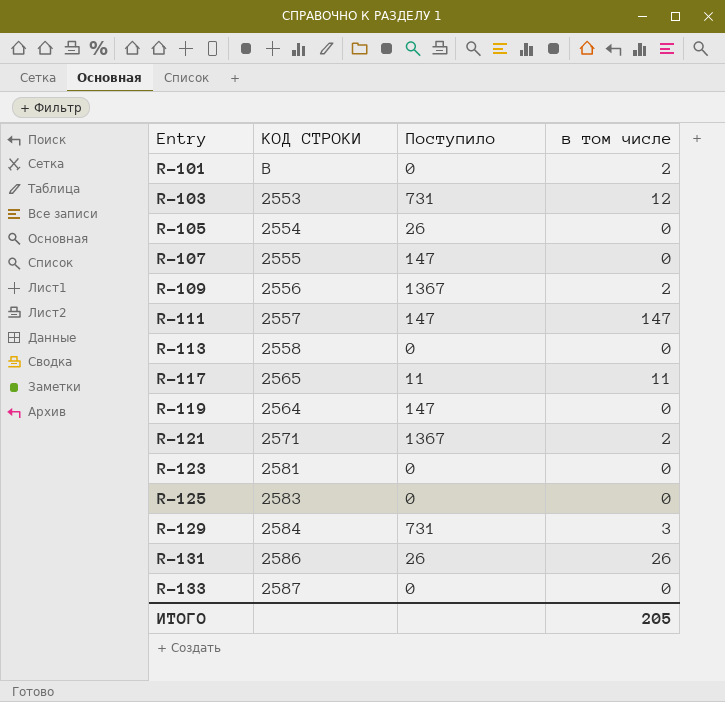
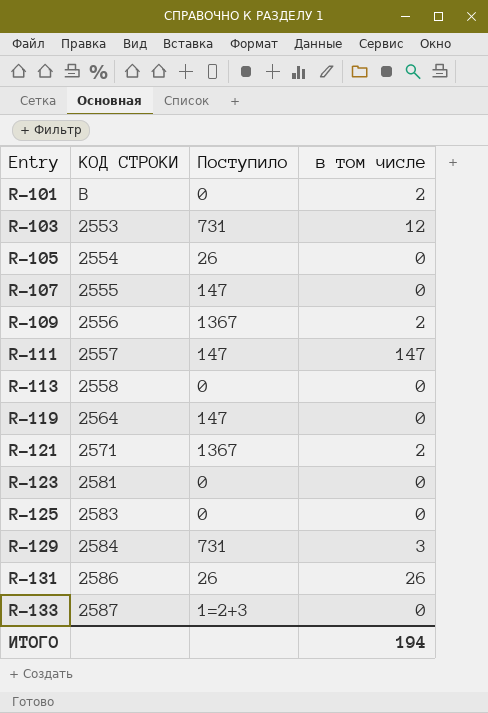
row R-117: 2565 | 11 | 11 -> none
R-133 | Поступило: 0 -> 1=2+3
ИТОГО | в том числе: 205 -> 194

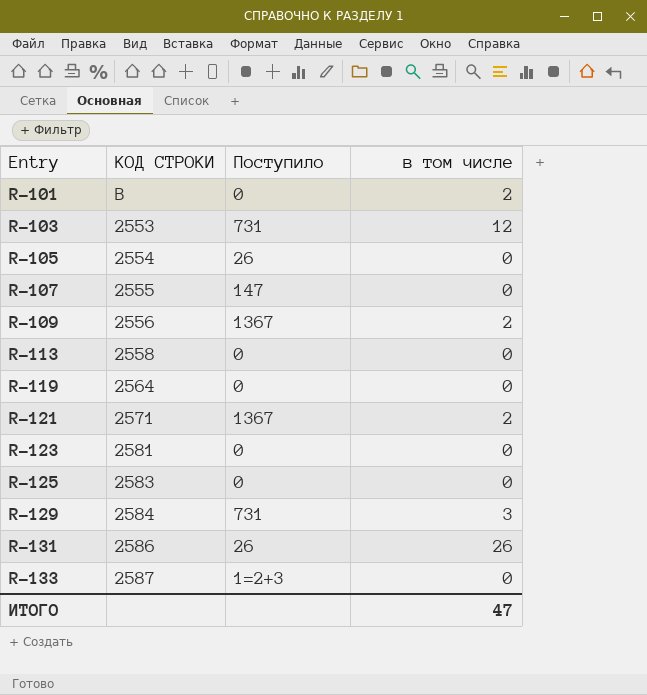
row R-111: 2557 | 147 | 147 -> none
R-119 | Поступило: 147 -> 0
ИТОГО | в том числе: 194 -> 47

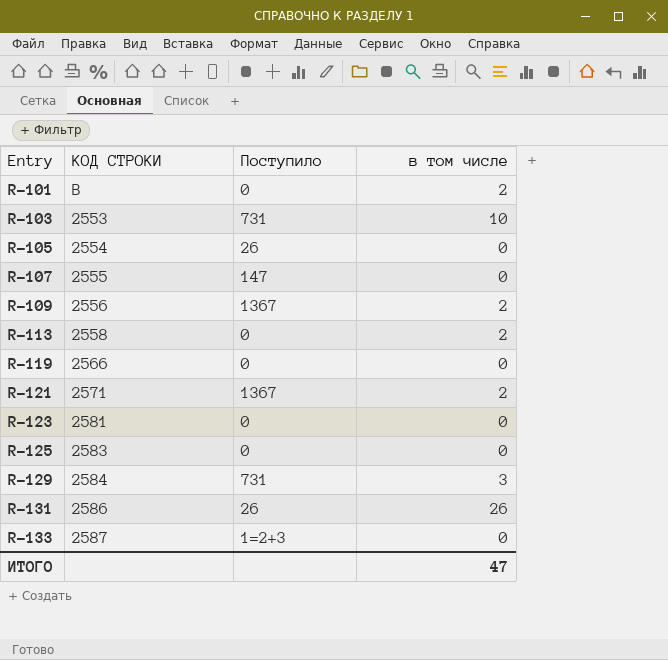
R-103 | в том числе: 12 -> 10
R-113 | в том числе: 0 -> 2
R-119 | КОД СТРОКИ: 2564 -> 2566

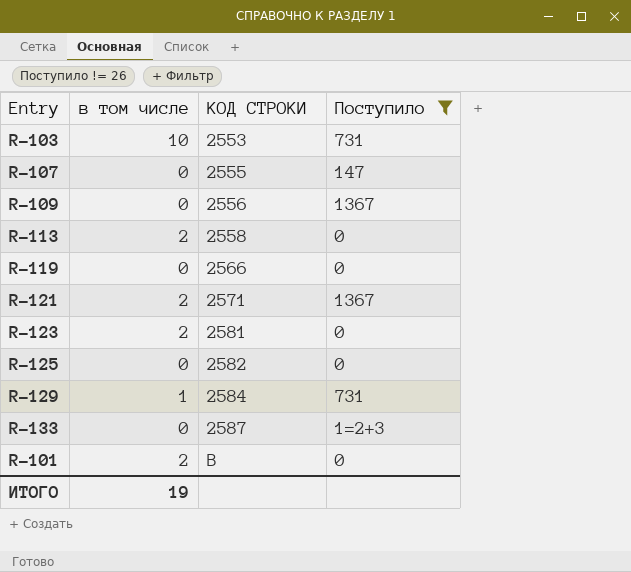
filter: none -> Поступило != 26
row order: Entry ascending -> КОД СТРОКИ ascending
column в том числе | position: 4 -> 2
R-109 | в том числе: 2 -> 0
R-123 | в том числе: 0 -> 2
R-125 | КОД СТРОКИ: 2583 -> 2582
R-129 | в том числе: 3 -> 1
ИТОГО | в том числе: 47 -> 19

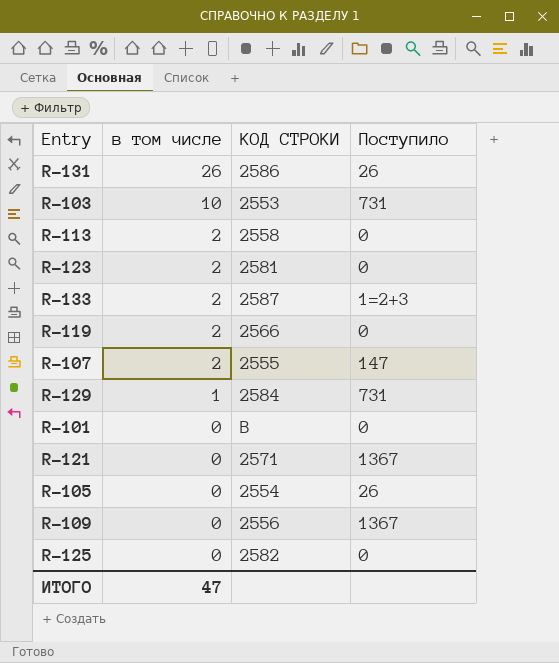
filter: Поступило != 26 -> none
row order: КОД СТРОКИ ascending -> в том числе descending
R-133 | в том числе: 0 -> 2
R-119 | в том числе: 0 -> 2
R-107 | в том числе: 0 -> 2
R-101 | в том числе: 2 -> 0
R-121 | в том числе: 2 -> 0
ИТОГО | в том числе: 19 -> 47

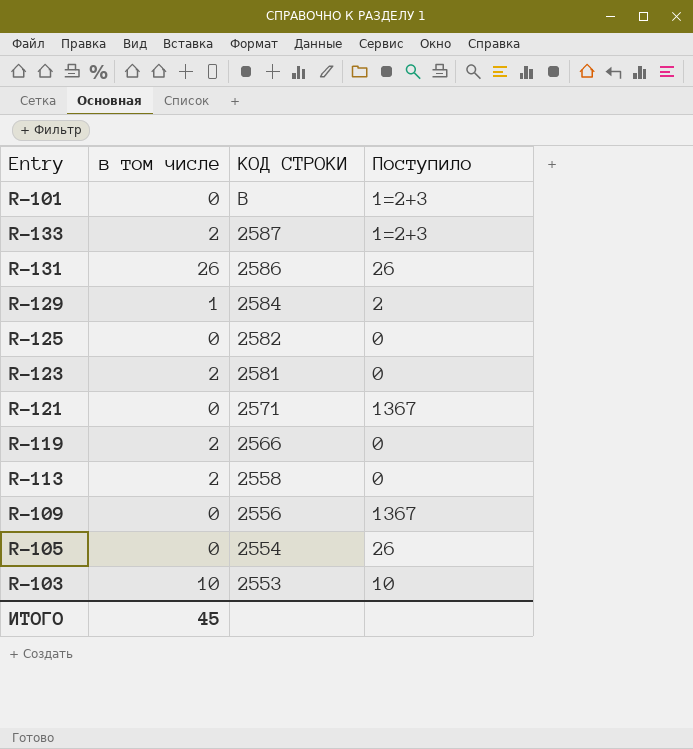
row order: в том числе descending -> КОД СТРОКИ descending
row R-107: 2 | 2555 | 147 -> none
R-101 | Поступило: 0 -> 1=2+3
R-129 | Поступило: 731 -> 2
R-103 | Поступило: 731 -> 10
ИТОГО | в том числе: 47 -> 45

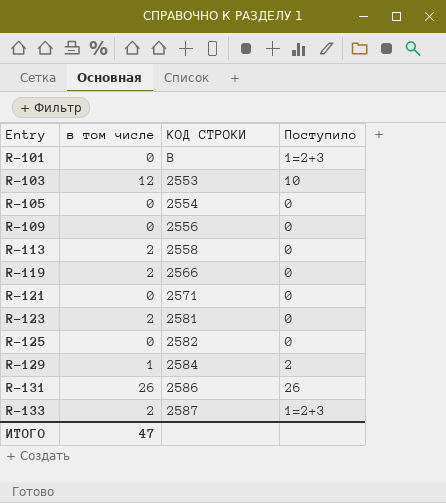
row order: КОД СТРОКИ descending -> Entry ascending
R-103 | в том числе: 10 -> 12
R-105 | Поступило: 26 -> 0
R-109 | Поступило: 1367 -> 0
R-121 | Поступило: 1367 -> 0
ИТОГО | в том числе: 45 -> 47

